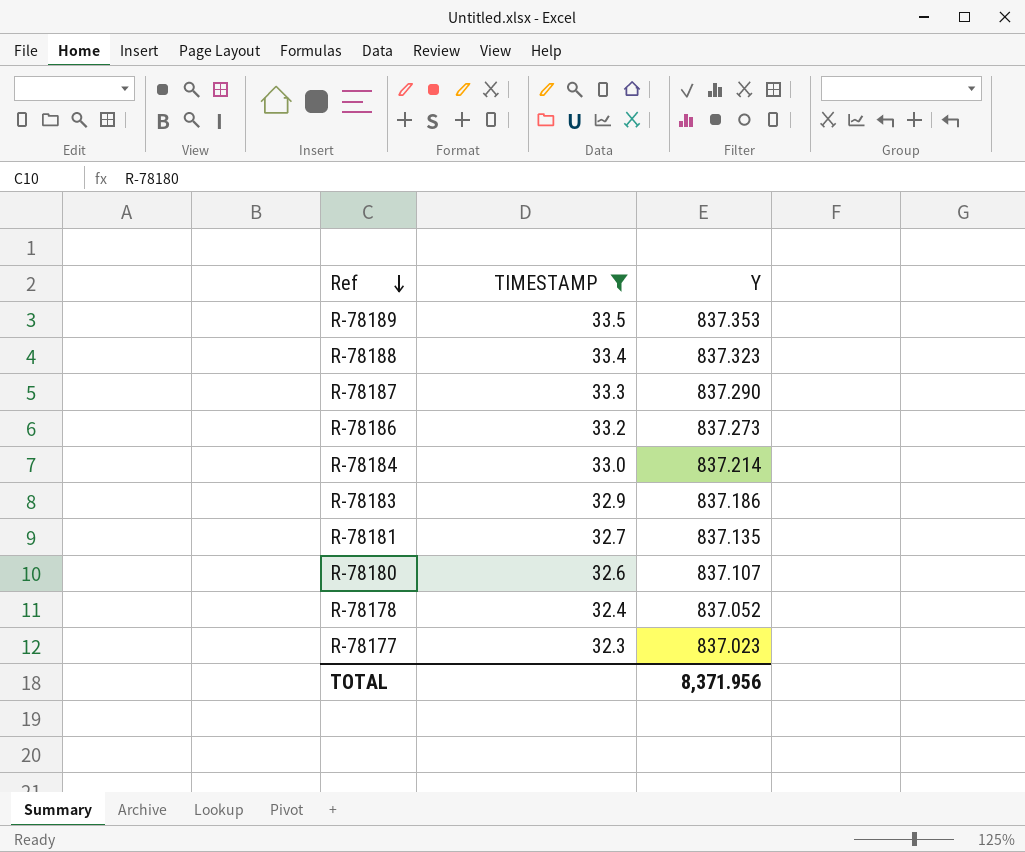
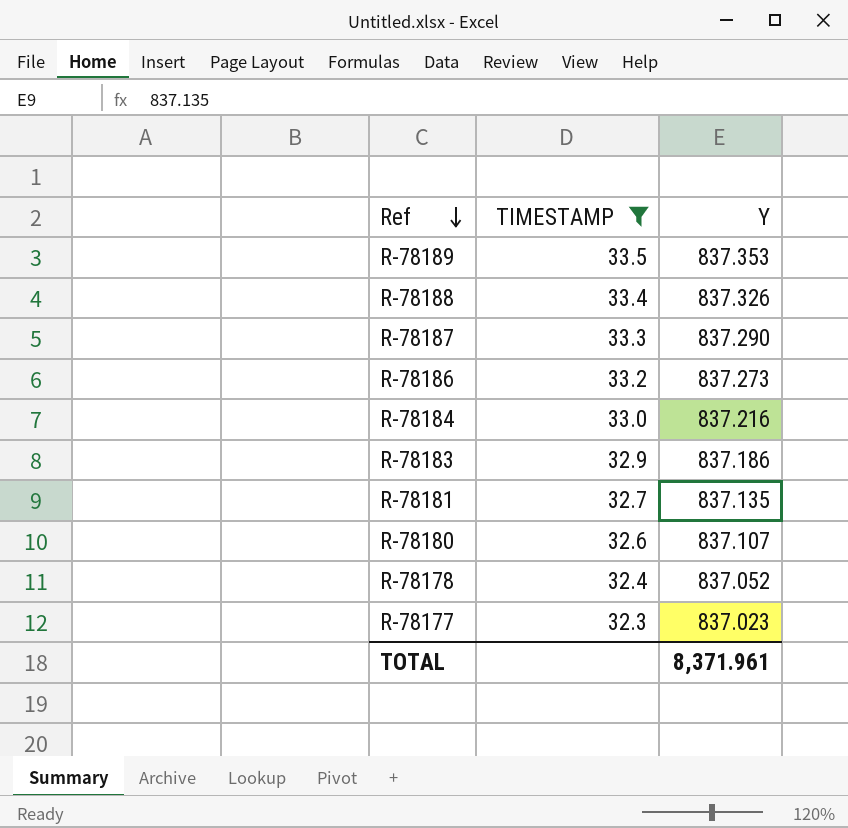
R-78188 | Y: 837.323 -> 837.326
R-78184 | Y: 837.214 -> 837.216
TOTAL | Y: 8,371.956 -> 8,371.961

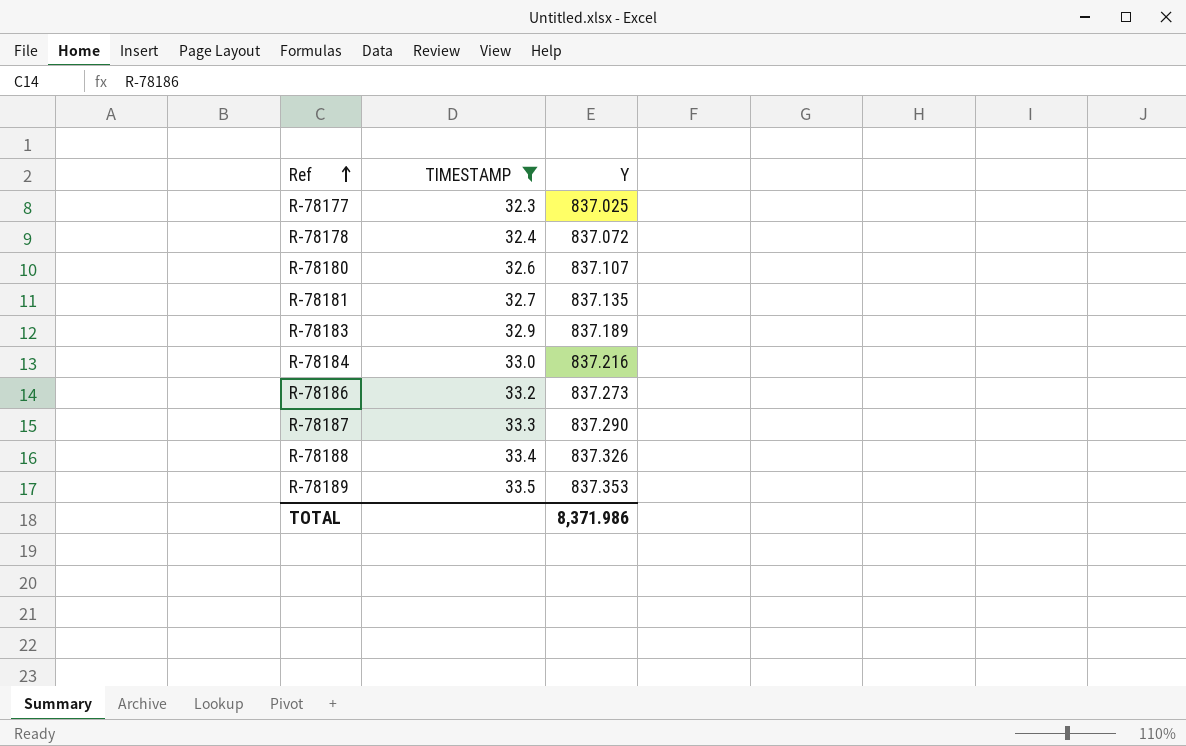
row order: Ref descending -> Ref ascending
R-78177 | Y: 837.023 -> 837.025
R-78178 | Y: 837.052 -> 837.072
R-78183 | Y: 837.186 -> 837.189
TOTAL | Y: 8,371.961 -> 8,371.986

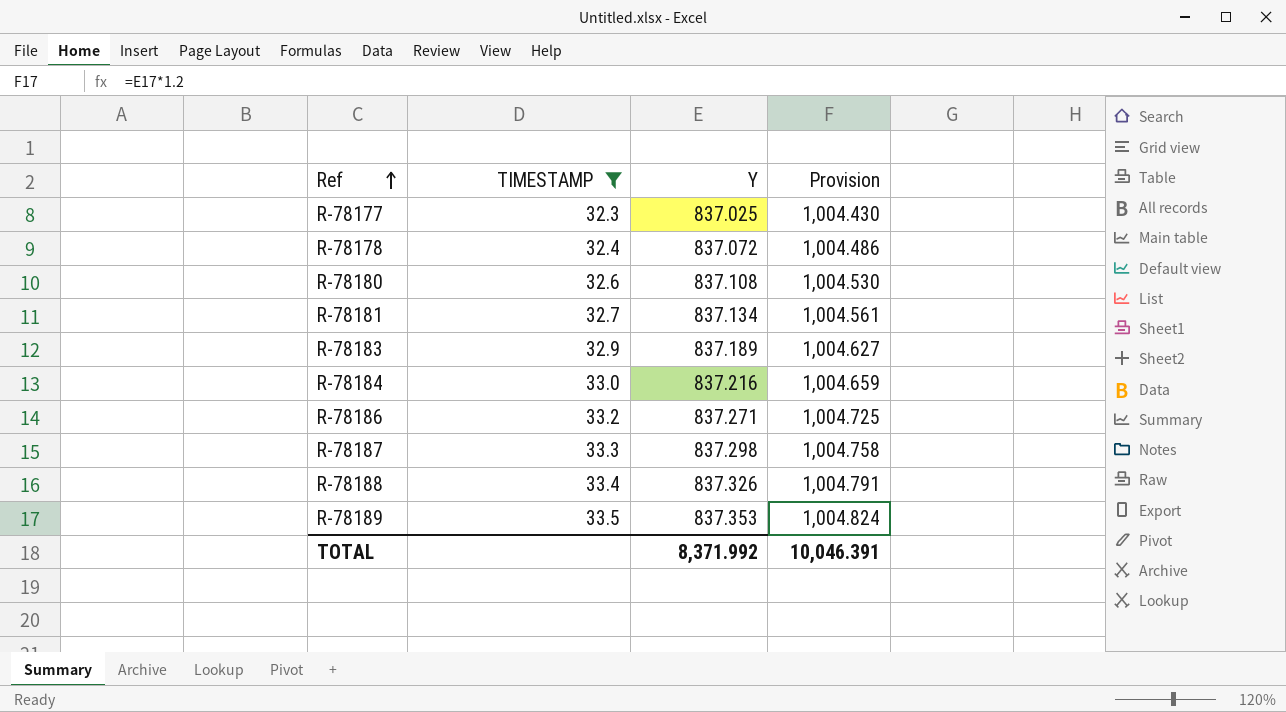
column Provision | formula: none -> [Y] * 1.2
R-78180 | Y: 837.107 -> 837.108
R-78181 | Y: 837.135 -> 837.134
R-78186 | Y: 837.273 -> 837.271
R-78187 | Y: 837.290 -> 837.298
TOTAL | Y: 8,371.986 -> 8,371.992

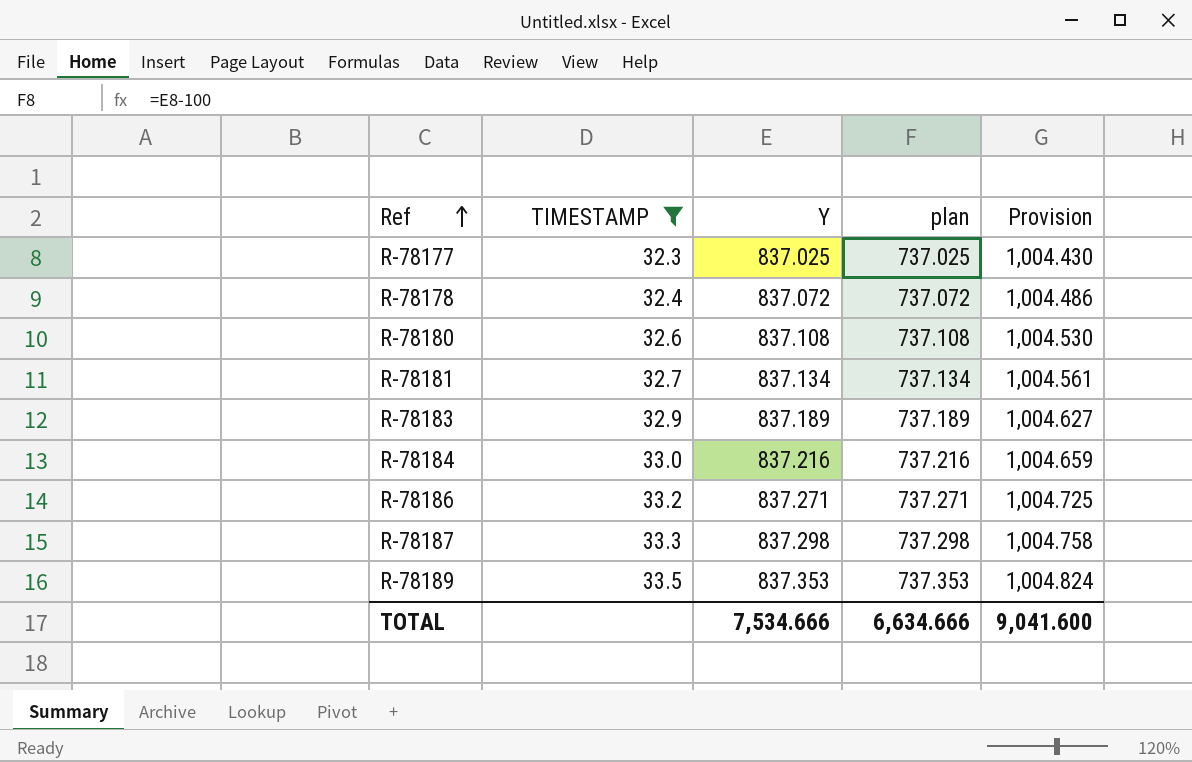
column plan | formula: none -> [Y] - 100
row R-78188: 33.4 | 837.326 | 1,004.791 -> none
TOTAL | Y: 8,371.992 -> 7,534.666
TOTAL | Provision: 10,046.391 -> 9,041.600

